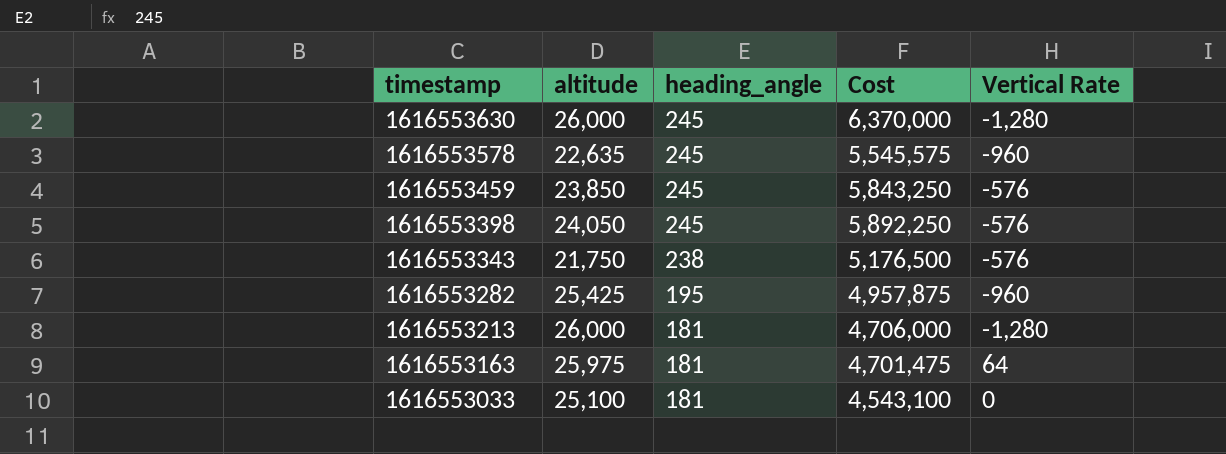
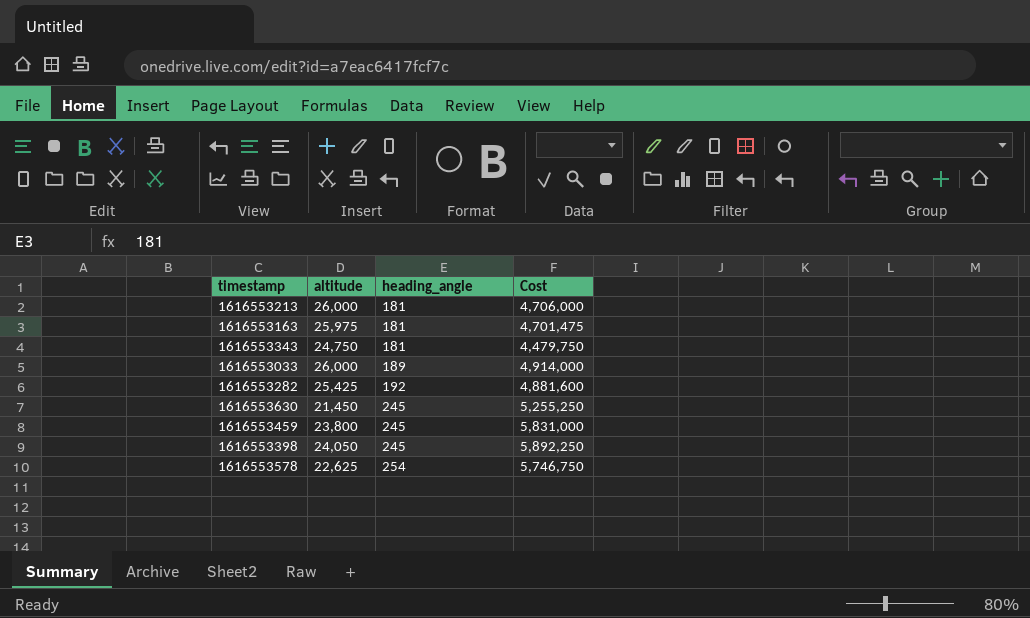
row order: timestamp descending -> heading_angle ascending
column Vertical Rate | position: 5 -> none
1616553343 | altitude: 21,750 -> 24,750
1616553343 | heading_angle: 238 -> 181
1616553343 | Cost: 5,176,500 -> 4,479,750
1616553033 | altitude: 25,100 -> 26,000
1616553033 | heading_angle: 181 -> 189
1616553033 | Cost: 4,543,100 -> 4,914,000
1616553282 | heading_angle: 195 -> 192
1616553282 | Cost: 4,957,875 -> 4,881,600
1616553630 | altitude: 26,000 -> 21,450
1616553630 | Cost: 6,370,000 -> 5,255,250
1616553459 | altitude: 23,850 -> 23,800
1616553459 | Cost: 5,843,250 -> 5,831,000
1616553578 | altitude: 22,635 -> 22,625
1616553578 | heading_angle: 245 -> 254
1616553578 | Cost: 5,545,575 -> 5,746,750

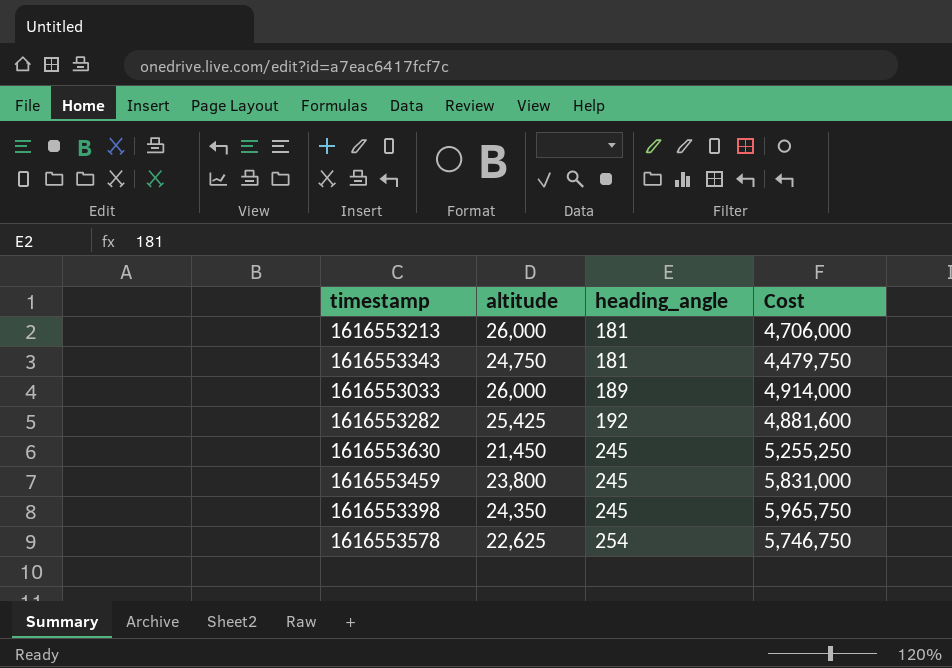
row 1616553163: 25,975 | 181 | 4,701,475 -> none
1616553398 | altitude: 24,050 -> 24,350
1616553398 | Cost: 5,892,250 -> 5,965,750

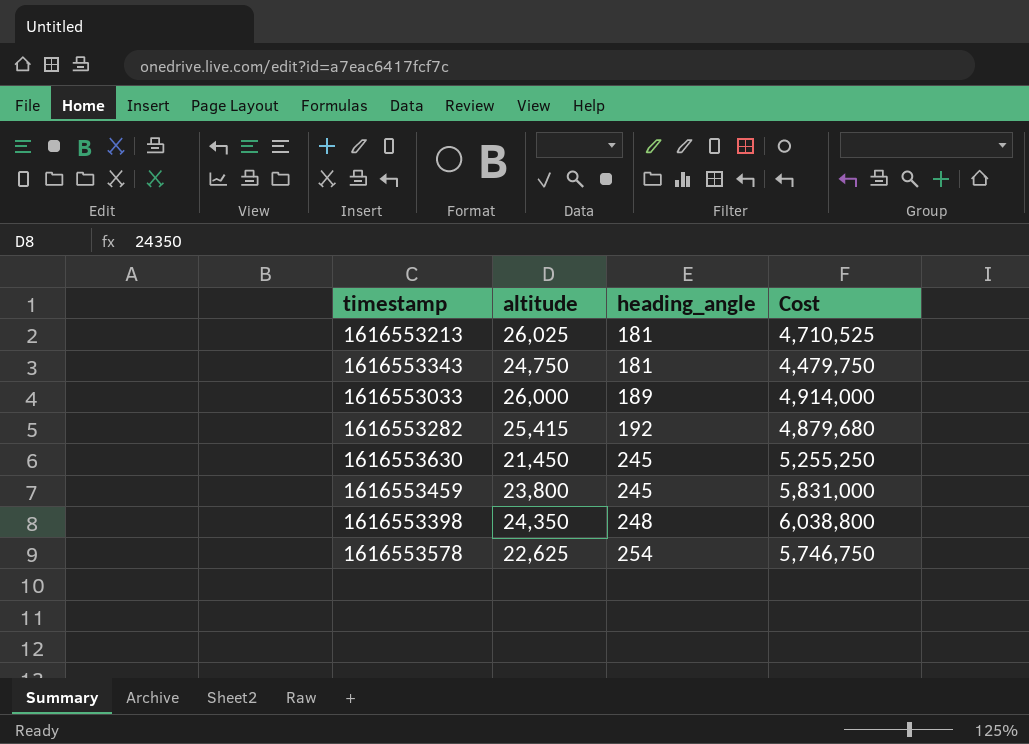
1616553213 | altitude: 26,000 -> 26,025
1616553213 | Cost: 4,706,000 -> 4,710,525
1616553282 | altitude: 25,425 -> 25,415
1616553282 | Cost: 4,881,600 -> 4,879,680
1616553398 | heading_angle: 245 -> 248
1616553398 | Cost: 5,965,750 -> 6,038,800

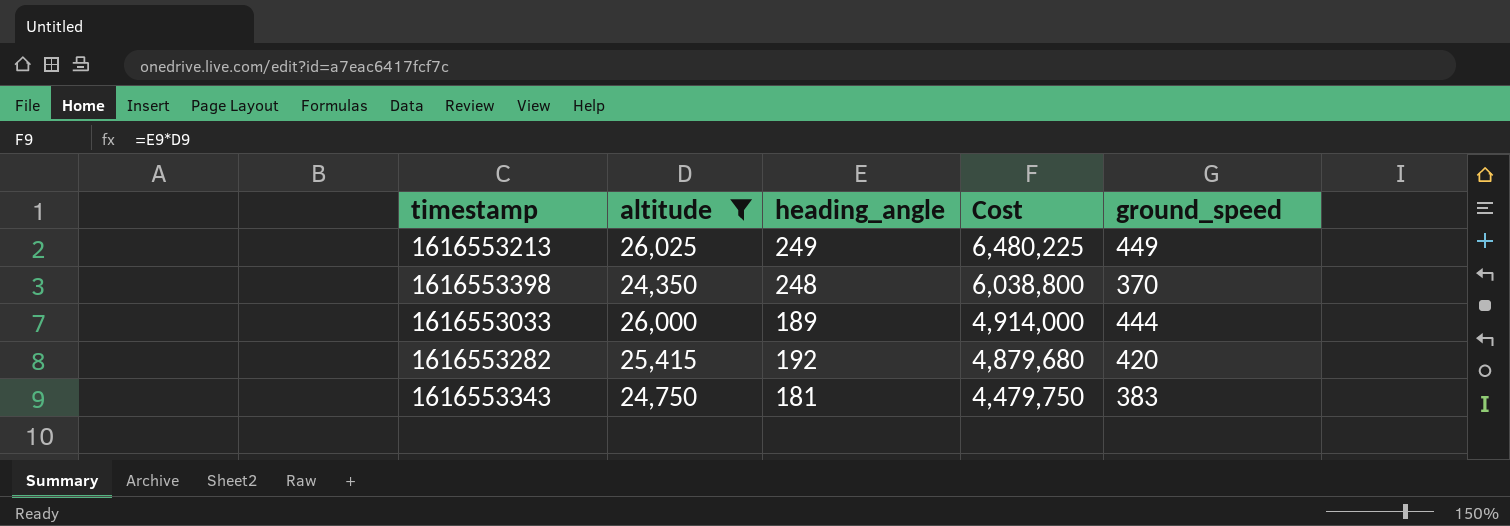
filter: none -> altitude >= 24,350
row order: heading_angle ascending -> Cost descending
column ground_speed | position: none -> 5
1616553213 | heading_angle: 181 -> 249
1616553213 | Cost: 4,710,525 -> 6,480,225

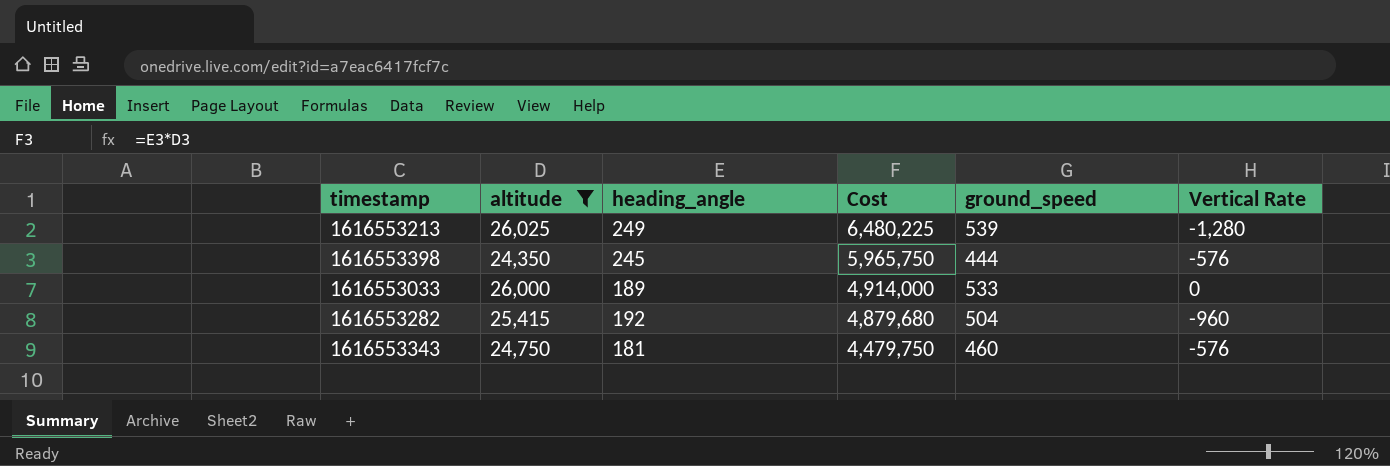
column Vertical Rate | position: none -> 6
1616553213 | ground_speed: 449 -> 539
1616553398 | heading_angle: 248 -> 245
1616553398 | Cost: 6,038,800 -> 5,965,750
1616553398 | ground_speed: 370 -> 444
1616553033 | ground_speed: 444 -> 533
1616553282 | ground_speed: 420 -> 504
1616553343 | ground_speed: 383 -> 460

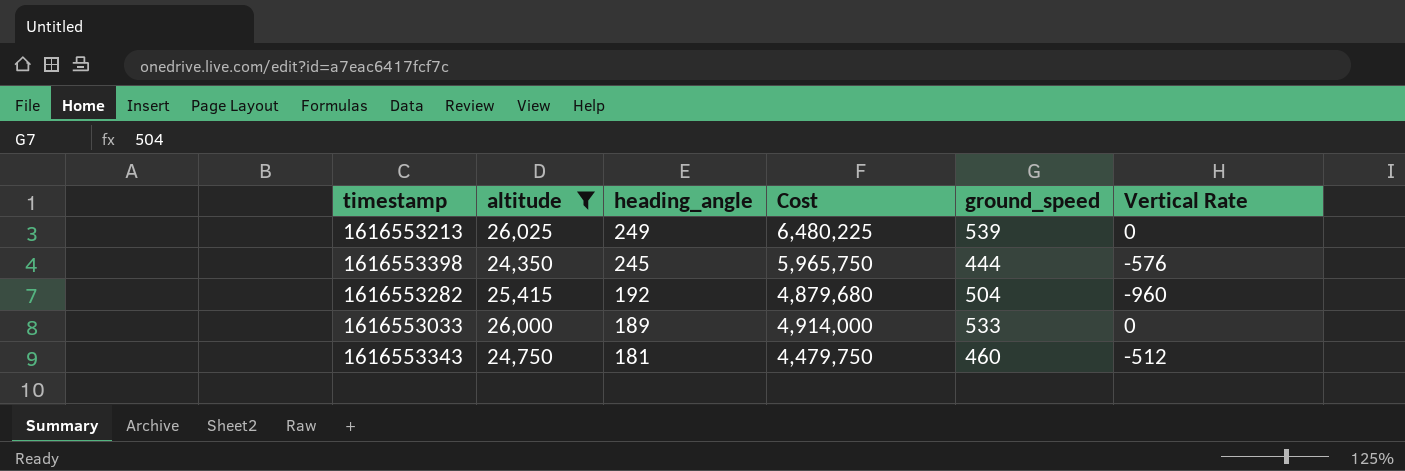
row order: Cost descending -> heading_angle descending
1616553213 | Vertical Rate: -1,280 -> 0
1616553343 | Vertical Rate: -576 -> -512

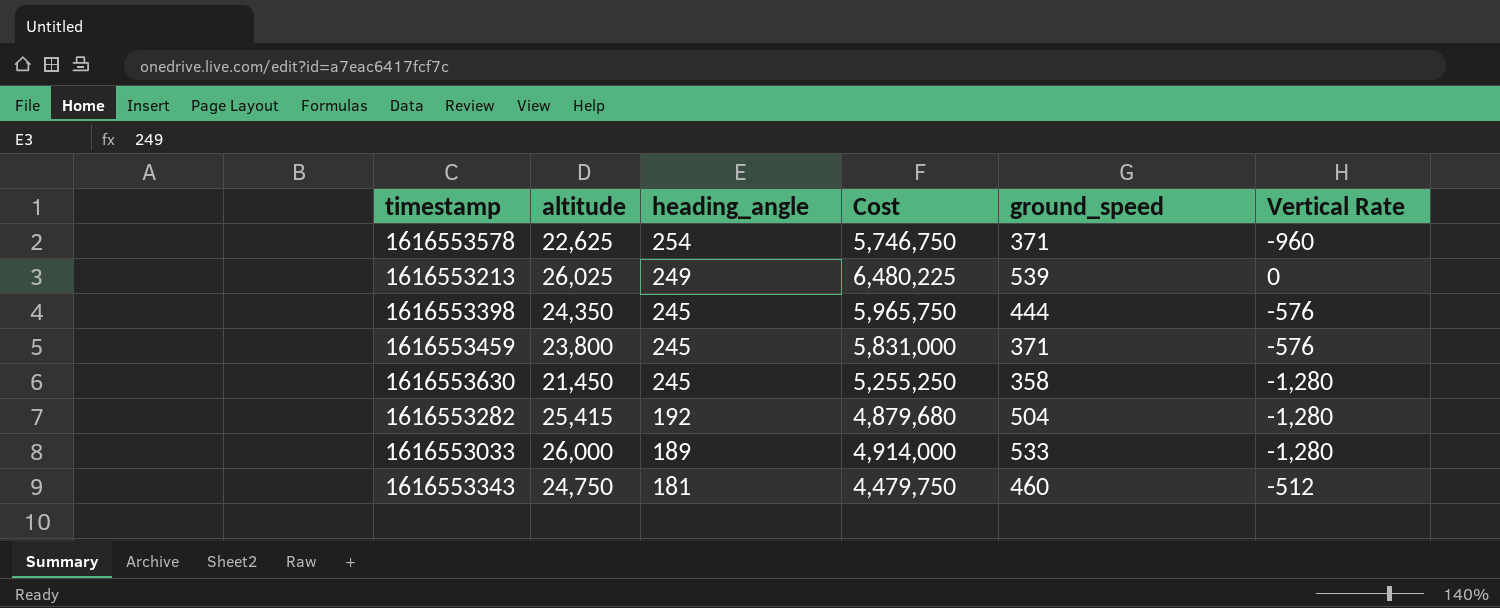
filter: altitude >= 24,350 -> none
1616553282 | Vertical Rate: -960 -> -1,280
1616553033 | Vertical Rate: 0 -> -1,280

